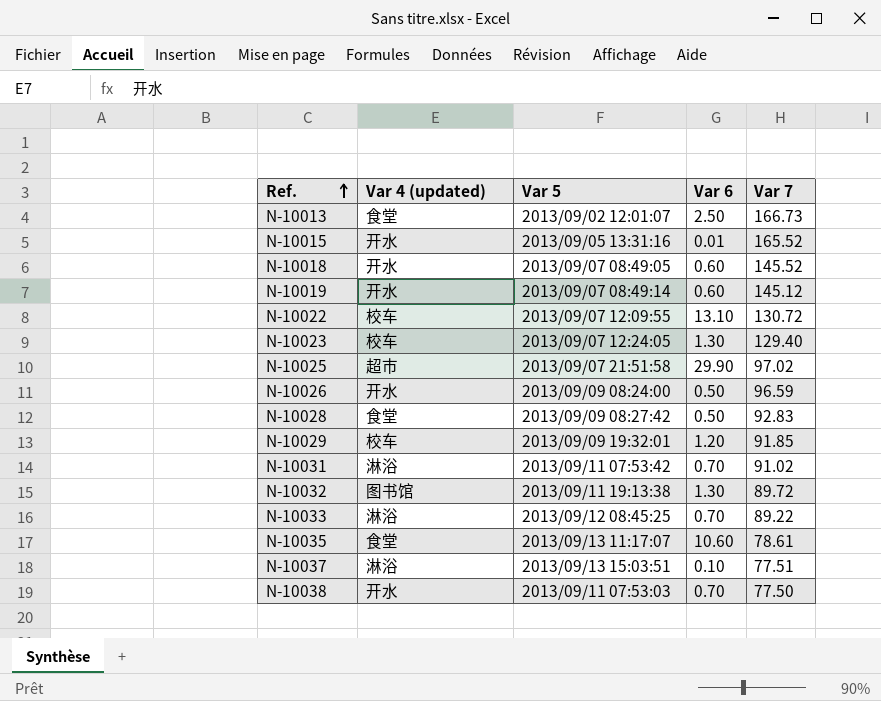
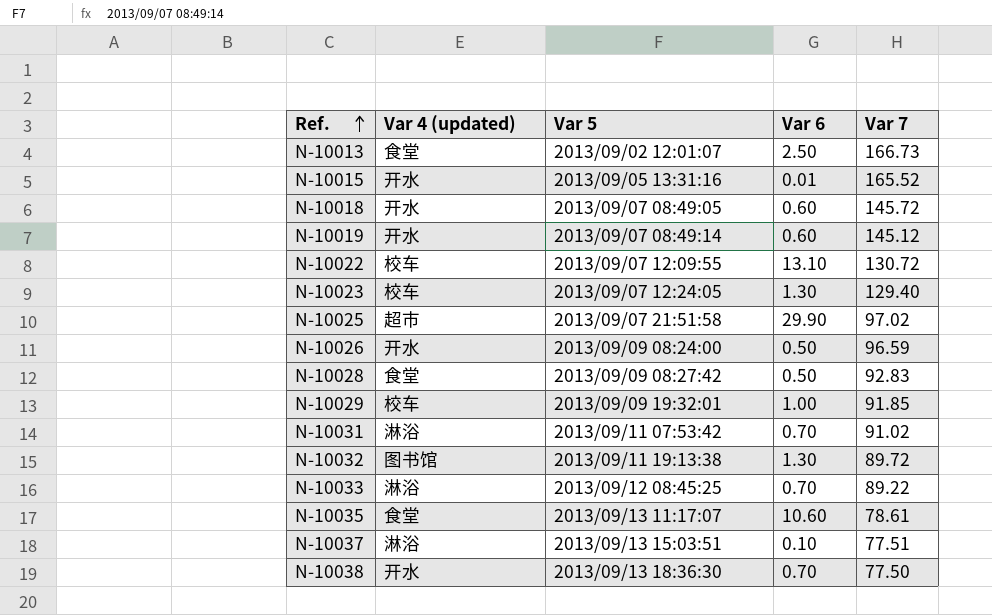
N-10018 | Var 7: 145.52 -> 145.72
N-10029 | Var 6: 1.20 -> 1.00
N-10038 | Var 5: 2013/09/11 07:53:03 -> 2013/09/13 18:36:30

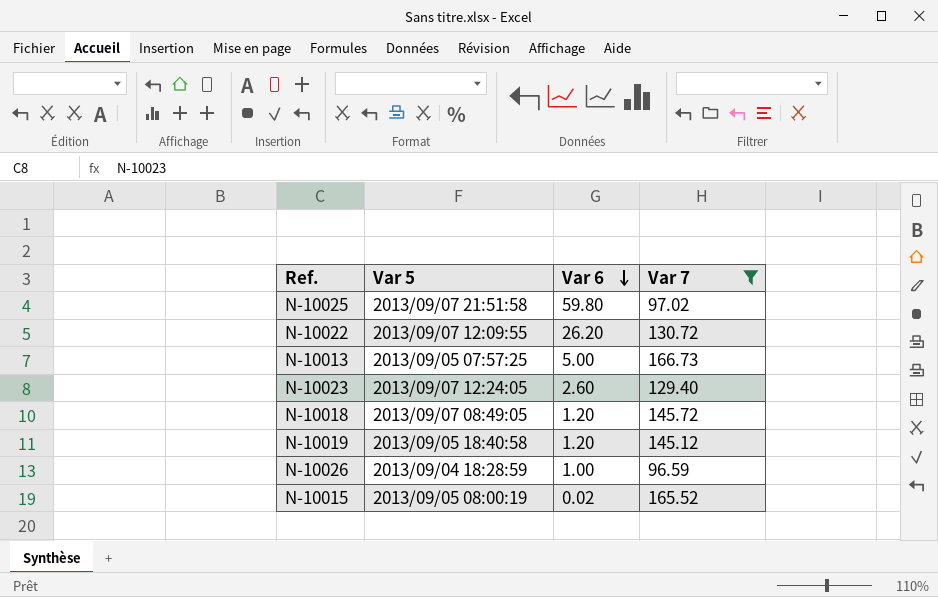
filter: none -> Var 7 >= 96.59
row order: Ref. ascending -> Var 6 descending
column Var 4 (updated) | position: 2 -> none
N-10025 | Var 6: 29.90 -> 59.80
N-10022 | Var 6: 13.10 -> 26.20
N-10013 | Var 5: 2013/09/02 12:01:07 -> 2013/09/05 07:57:25
N-10013 | Var 6: 2.50 -> 5.00
N-10023 | Var 6: 1.30 -> 2.60
N-10018 | Var 6: 0.60 -> 1.20
N-10019 | Var 5: 2013/09/07 08:49:14 -> 2013/09/05 18:40:58
N-10019 | Var 6: 0.60 -> 1.20
N-10026 | Var 5: 2013/09/09 08:24:00 -> 2013/09/04 18:28:59
N-10026 | Var 6: 0.50 -> 1.00
N-10015 | Var 5: 2013/09/05 13:31:16 -> 2013/09/05 08:00:19
N-10015 | Var 6: 0.01 -> 0.02

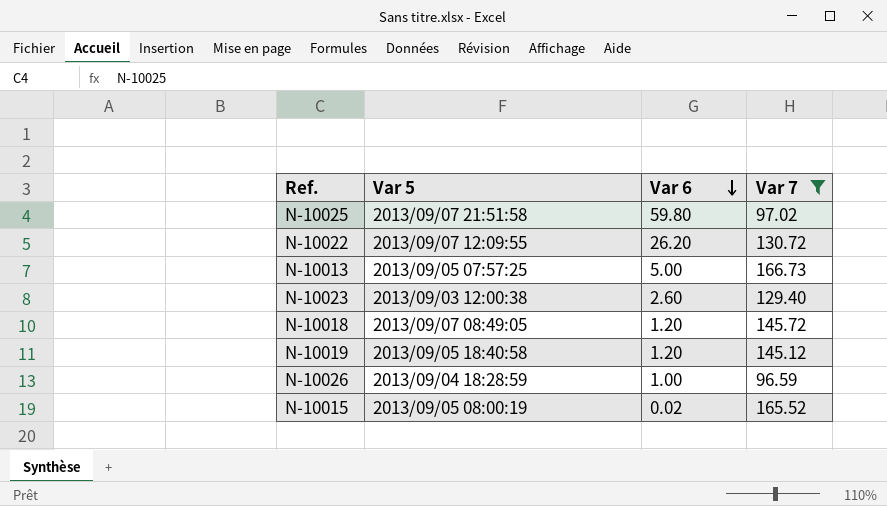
N-10023 | Var 5: 2013/09/07 12:24:05 -> 2013/09/03 12:00:38

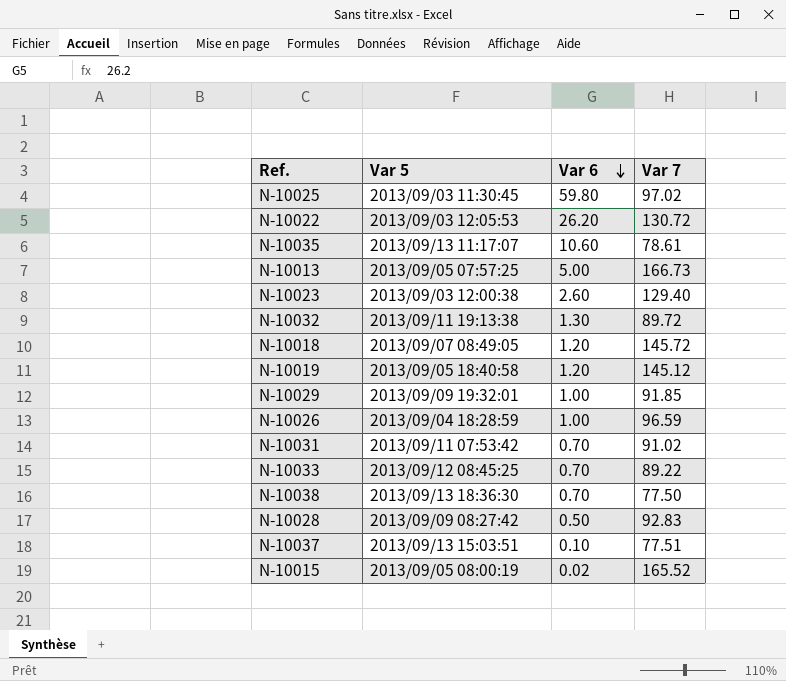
filter: Var 7 >= 96.59 -> none
N-10025 | Var 5: 2013/09/07 21:51:58 -> 2013/09/03 11:30:45
N-10022 | Var 5: 2013/09/07 12:09:55 -> 2013/09/03 12:05:53

